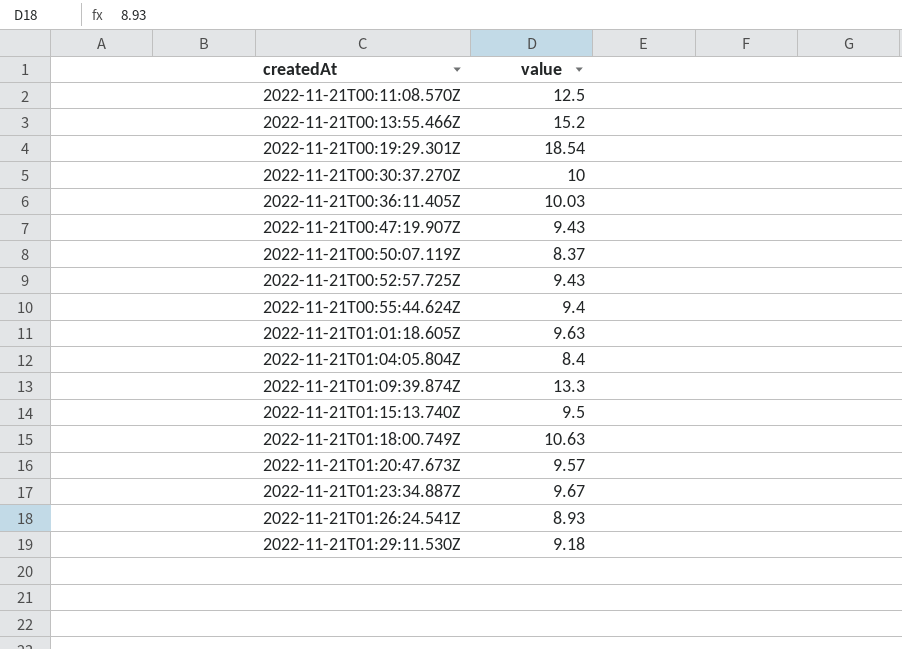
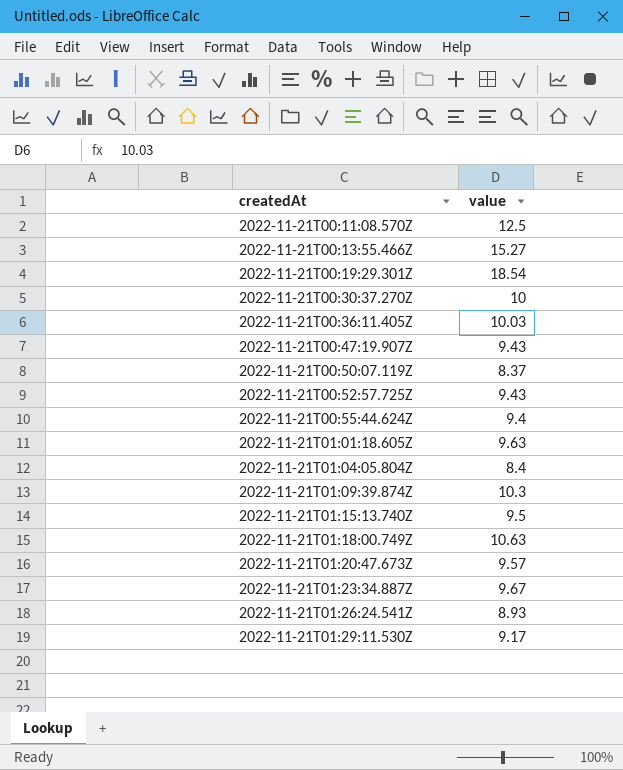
2022-11-21T00:13:55.466Z | value: 15.2 -> 15.27
2022-11-21T01:09:39.874Z | value: 13.3 -> 10.3
2022-11-21T01:29:11.530Z | value: 9.18 -> 9.17

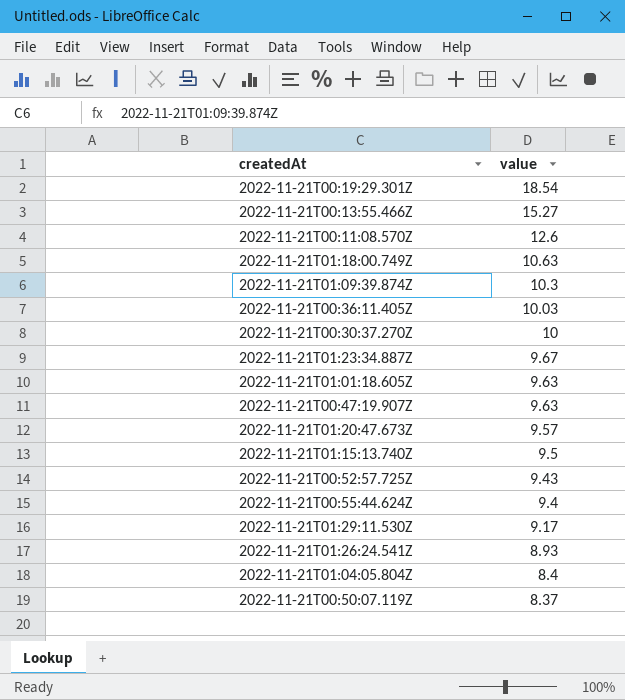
row order: createdAt ascending -> value descending
2022-11-21T00:11:08.570Z | value: 12.5 -> 12.6
2022-11-21T00:47:19.907Z | value: 9.43 -> 9.63

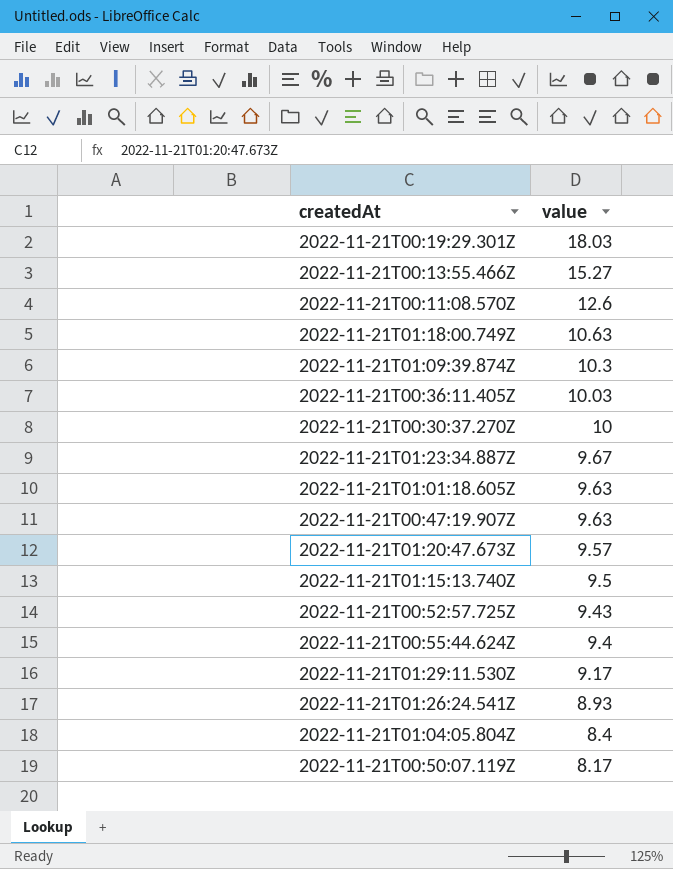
2022-11-21T00:19:29.301Z | value: 18.54 -> 18.03
2022-11-21T00:50:07.119Z | value: 8.37 -> 8.17

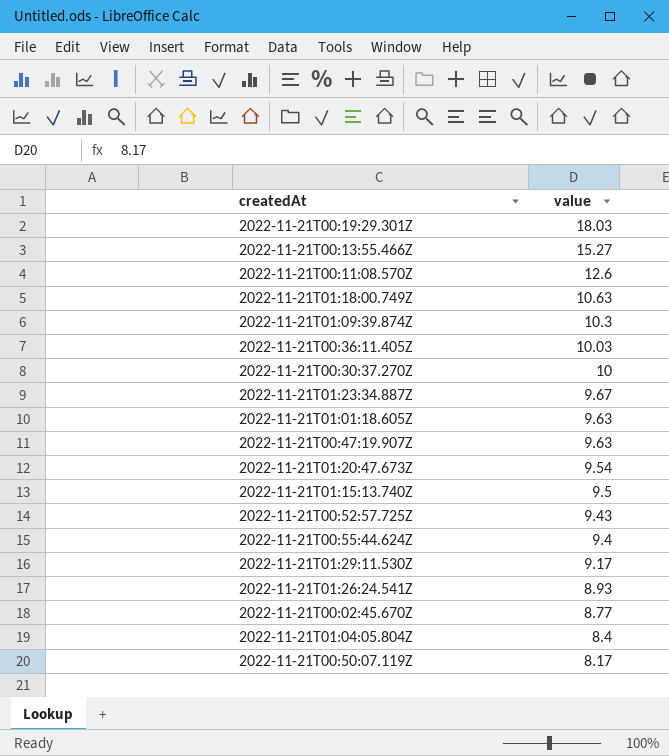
2022-11-21T01:20:47.673Z | value: 9.57 -> 9.54
row 2022-11-21T00:02:45.670Z: none -> 8.77

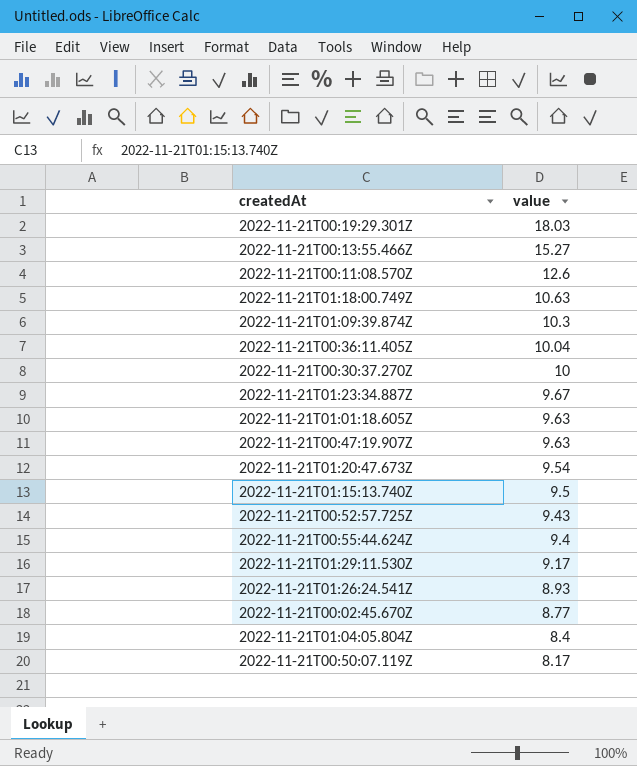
2022-11-21T00:36:11.405Z | value: 10.03 -> 10.04

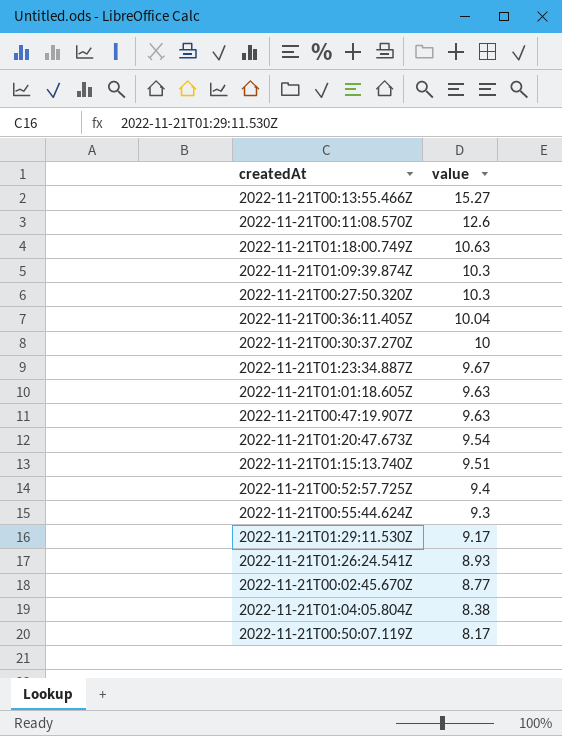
row 2022-11-21T00:19:29.301Z: 18.03 -> none
row 2022-11-21T00:27:50.320Z: none -> 10.3
2022-11-21T01:15:13.740Z | value: 9.5 -> 9.51
2022-11-21T00:52:57.725Z | value: 9.43 -> 9.4
2022-11-21T00:55:44.624Z | value: 9.4 -> 9.3
2022-11-21T01:04:05.804Z | value: 8.4 -> 8.38

